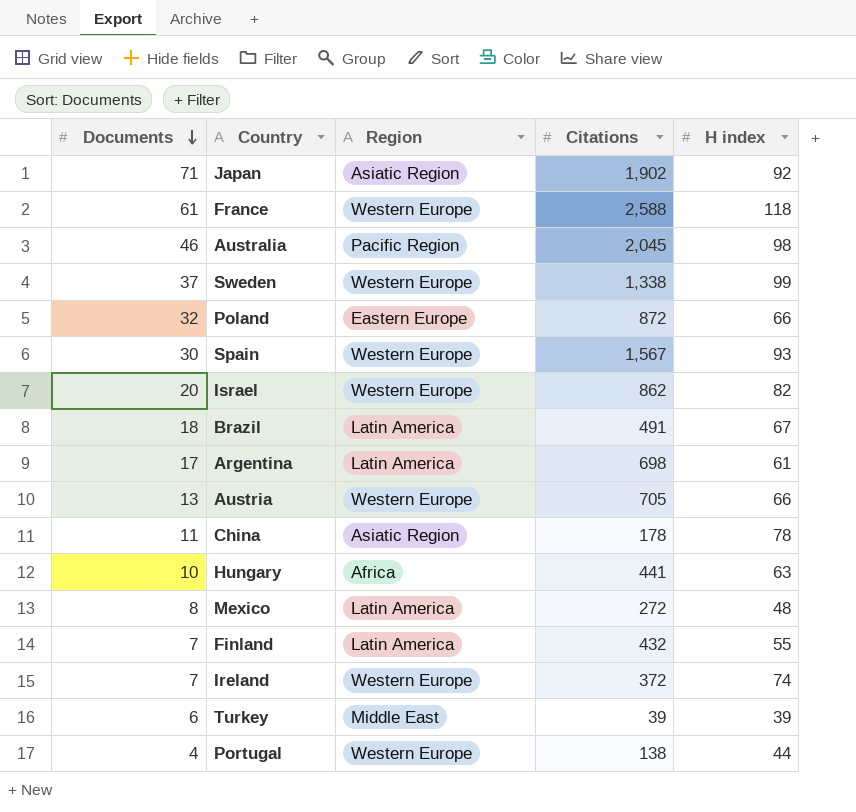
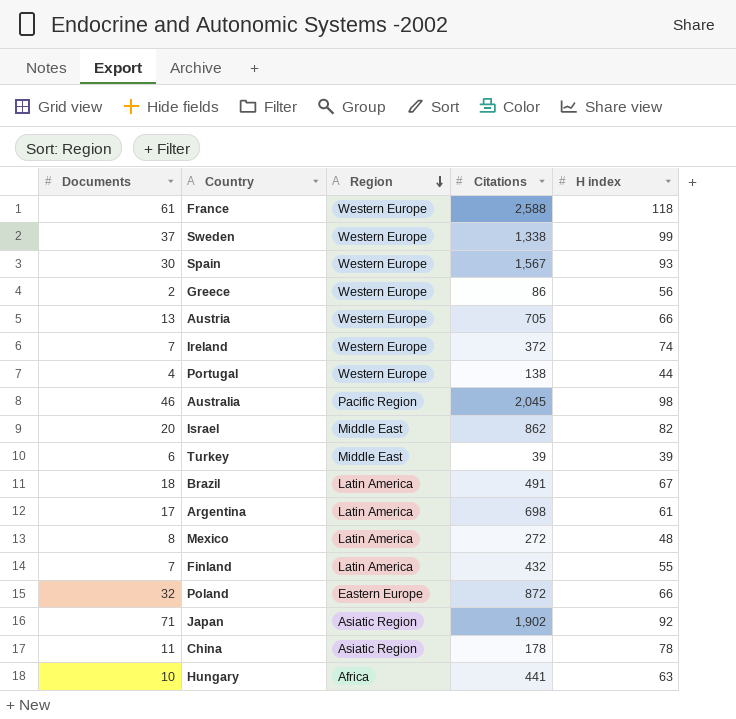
row order: Documents descending -> Region descending
row Greece: none -> 2 | Western Europe | 86 | 56
Israel | Region: Western Europe -> Middle East

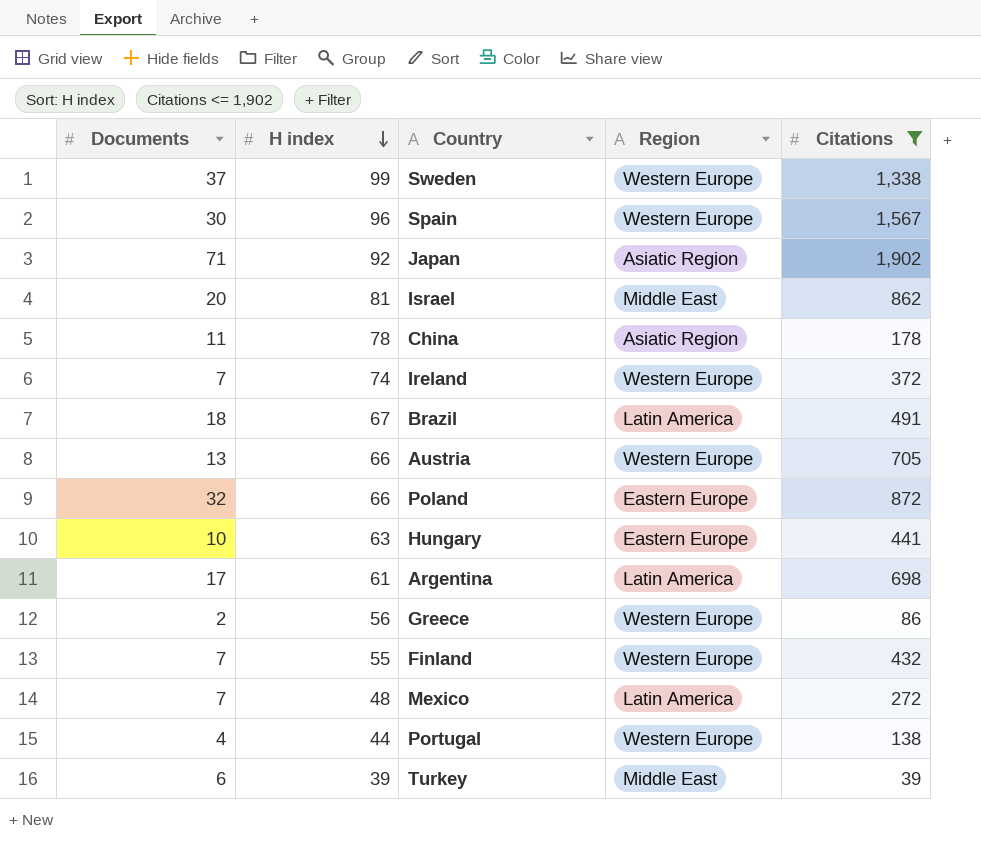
filter: none -> Citations <= 1,902
row order: Region descending -> H index descending
column H index | position: 5 -> 2
Spain | H index: 93 -> 96
Israel | H index: 82 -> 81
Hungary | Region: Africa -> Eastern Europe
Finland | Region: Latin America -> Western Europe
Mexico | Documents: 8 -> 7

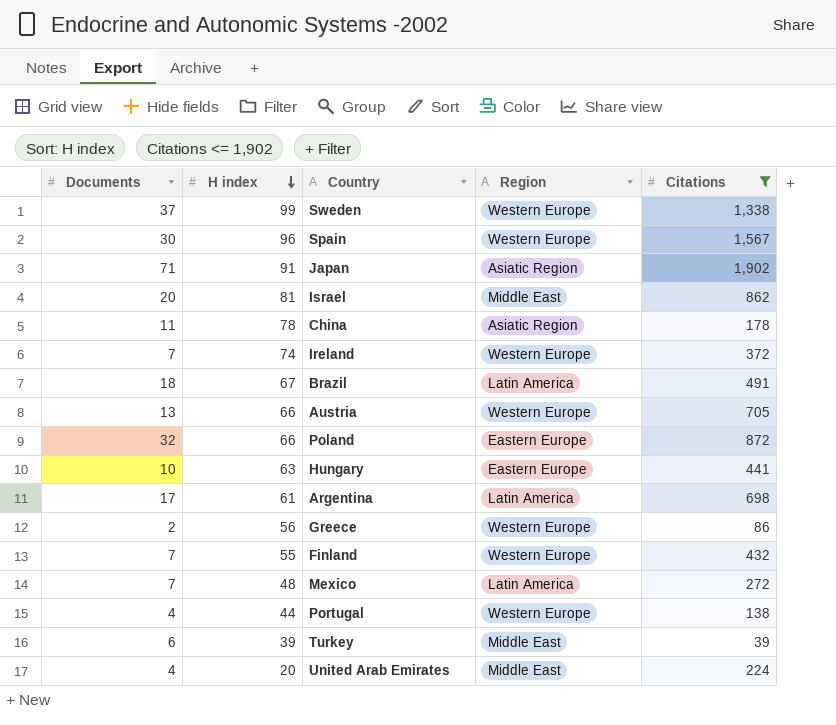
Japan | H index: 92 -> 91
row United Arab Emirates: none -> 4 | 20 | Middle East | 224

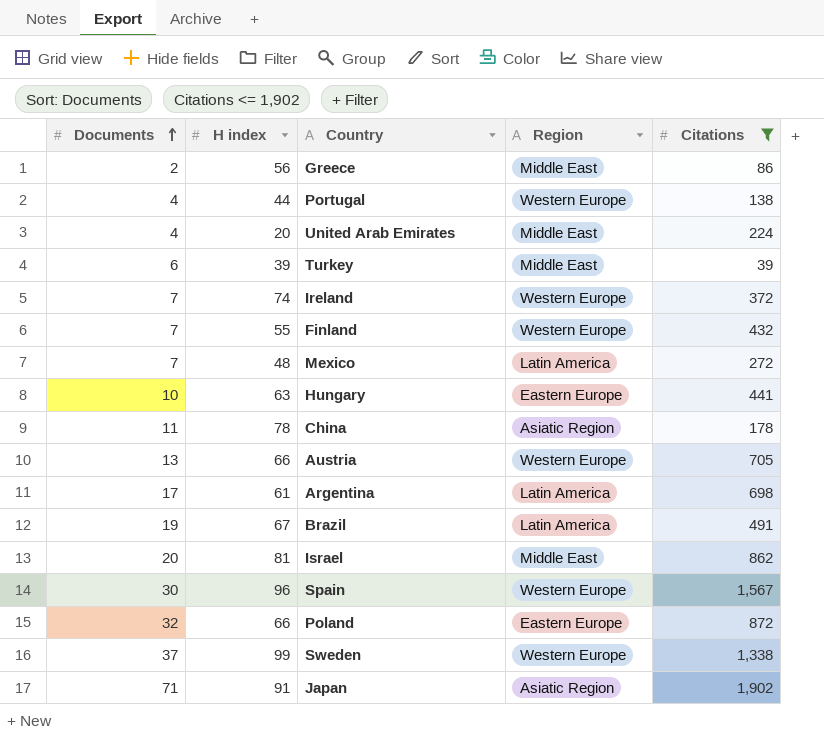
row order: H index descending -> Documents ascending
Greece | Region: Western Europe -> Middle East
Brazil | Documents: 18 -> 19

